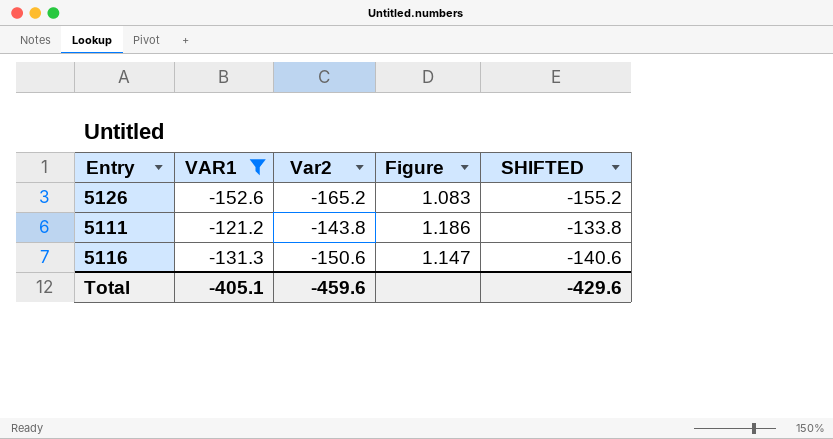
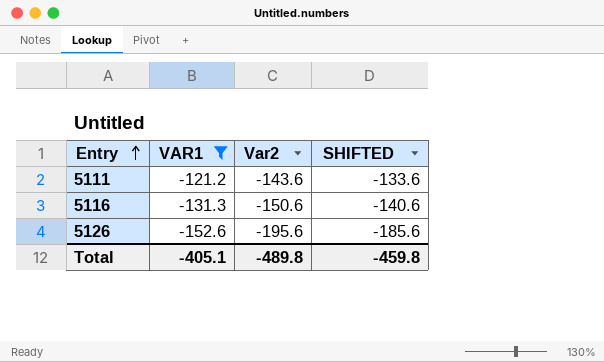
row order: none -> Entry ascending
column Figure | formula: [Var2] / [VAR1] -> none
5111 | Var2: -143.8 -> -143.6
5111 | SHIFTED: -133.8 -> -133.6
5126 | Var2: -165.2 -> -195.6
5126 | SHIFTED: -155.2 -> -185.6
Total | Var2: -459.6 -> -489.8
Total | SHIFTED: -429.6 -> -459.8

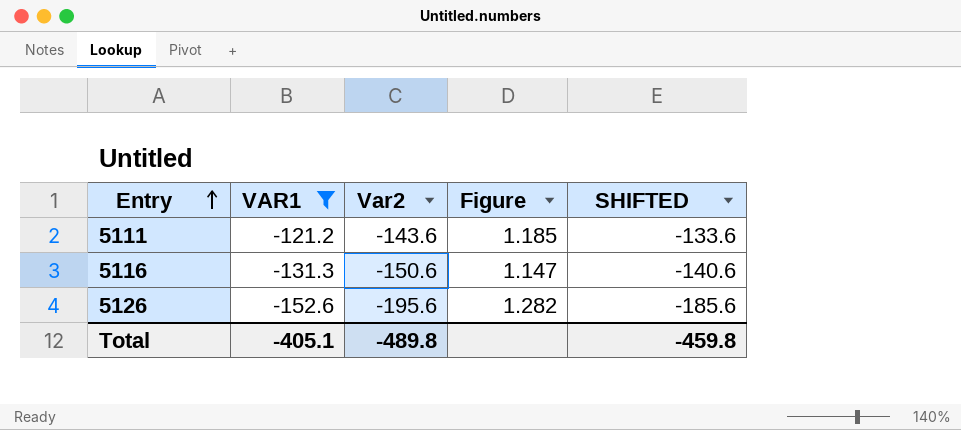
column Figure | formula: none -> [Var2] / [VAR1]

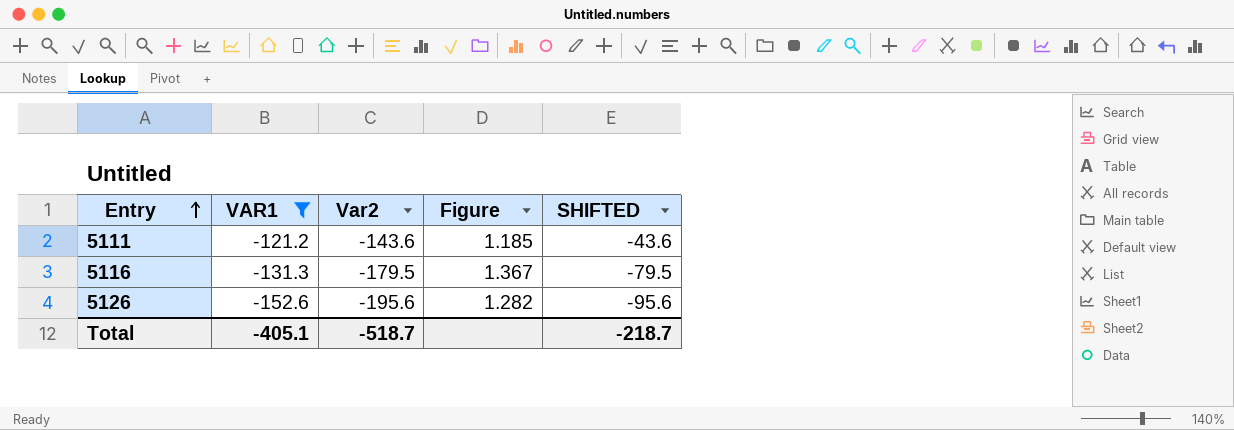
column SHIFTED | formula: [Var2] + 10 -> [Var2] + 100
5116 | Var2: -150.6 -> -179.5
5116 | Figure: 1.147 -> 1.367
Total | Var2: -489.8 -> -518.7
Total | SHIFTED: -459.8 -> -218.7

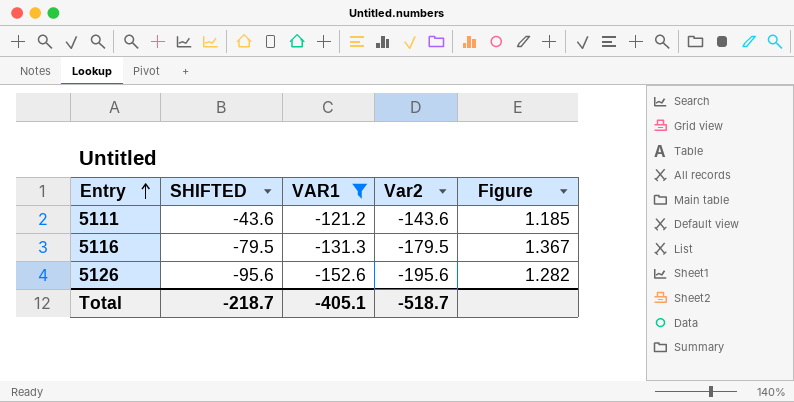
column SHIFTED | position: 5 -> 2

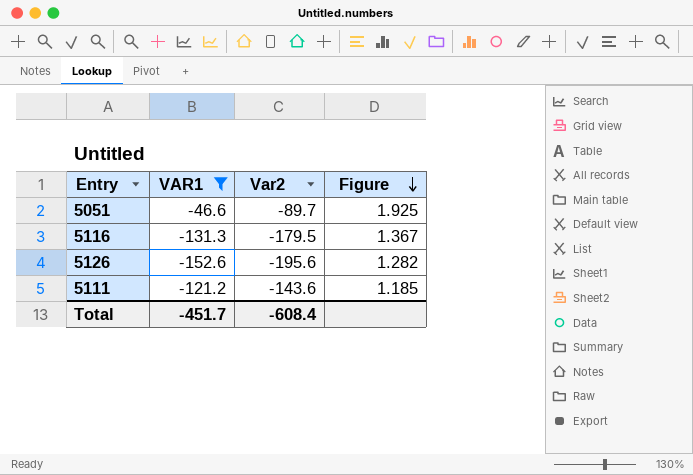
row order: Entry ascending -> Figure descending
column SHIFTED | formula: [Var2] + 100 -> none
row 5051: none -> -46.6 | -89.7 | 1.925
Total | VAR1: -405.1 -> -451.7
Total | Var2: -518.7 -> -608.4

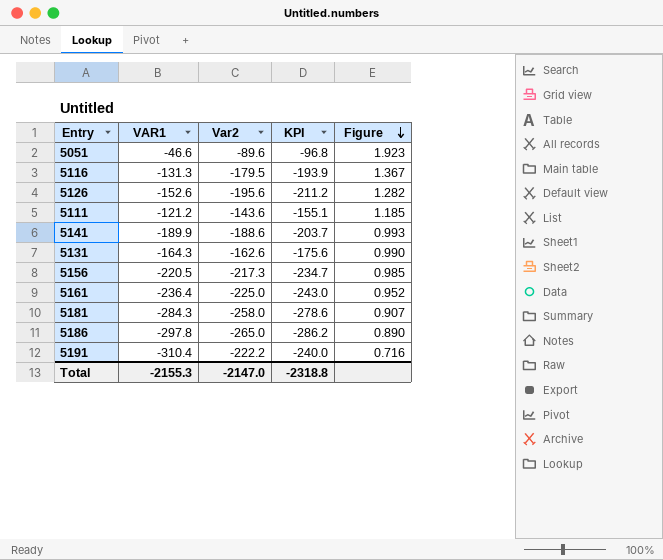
filter: VAR1 >= -152.6 -> none
column KPI | formula: none -> [Var2] * 1.08
5051 | Var2: -89.7 -> -89.6
5051 | Figure: 1.925 -> 1.923
Total | VAR1: -451.7 -> -2155.3
Total | Var2: -608.4 -> -2147.0

